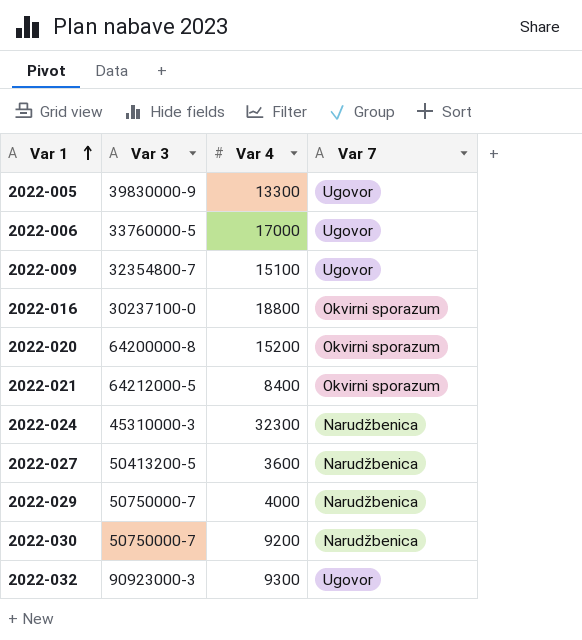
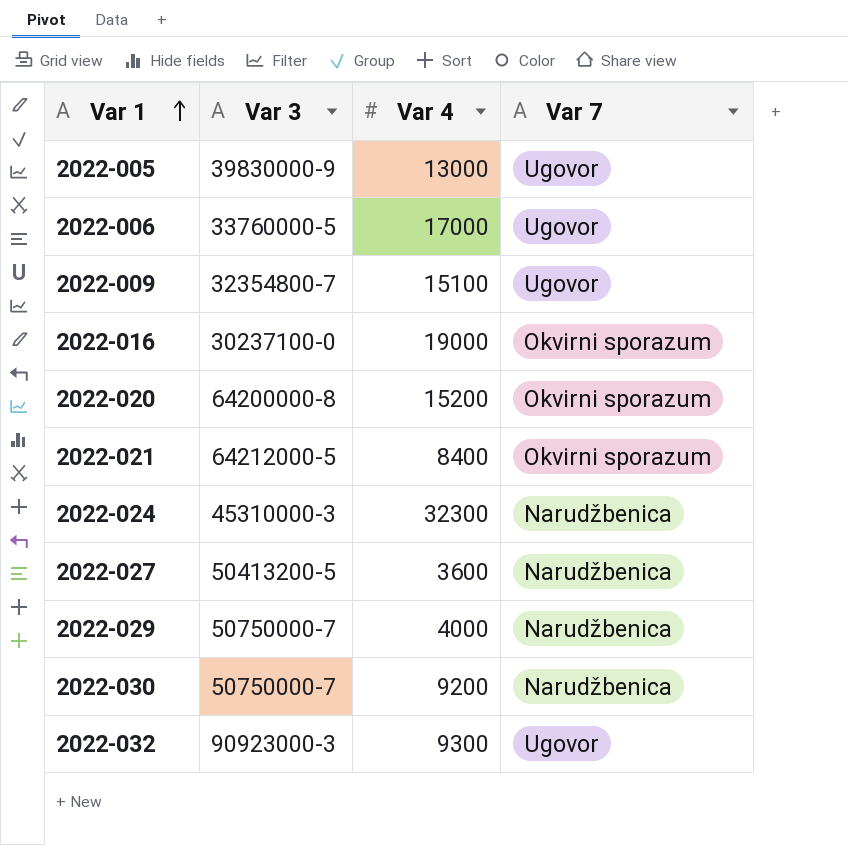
2022-005 | Var 4: 13300 -> 13000
2022-016 | Var 4: 18800 -> 19000

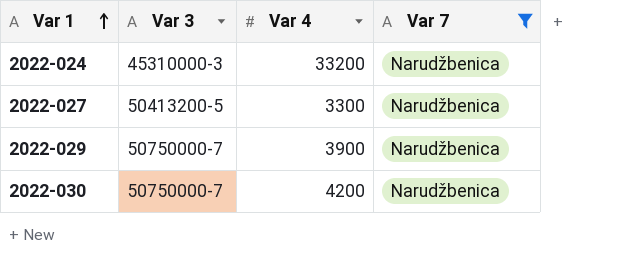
filter: none -> Var 7 = Narudžbenica
2022-024 | Var 4: 32300 -> 33200
2022-027 | Var 4: 3600 -> 3300
2022-029 | Var 4: 4000 -> 3900
2022-030 | Var 4: 9200 -> 4200

